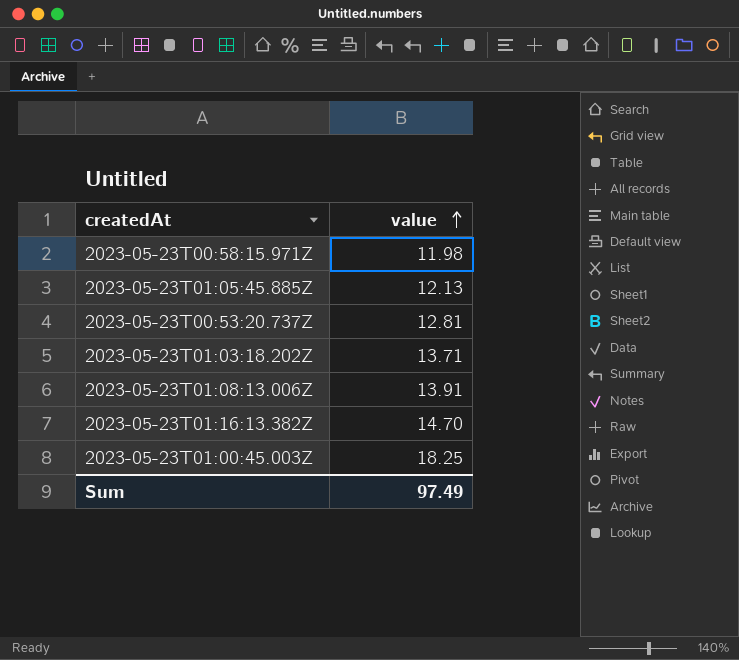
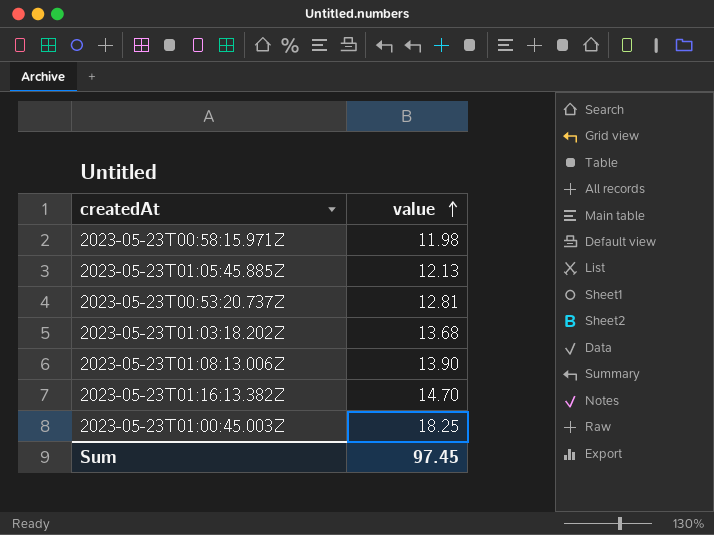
2023-05-23T01:03:18.202Z | value: 13.71 -> 13.68
2023-05-23T01:08:13.006Z | value: 13.91 -> 13.90
Sum | value: 97.49 -> 97.45

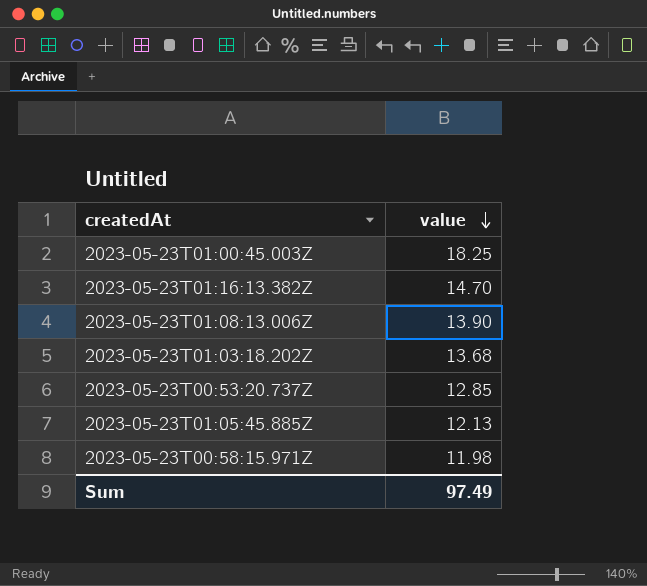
row order: value ascending -> value descending
2023-05-23T00:53:20.737Z | value: 12.81 -> 12.85
Sum | value: 97.45 -> 97.49

